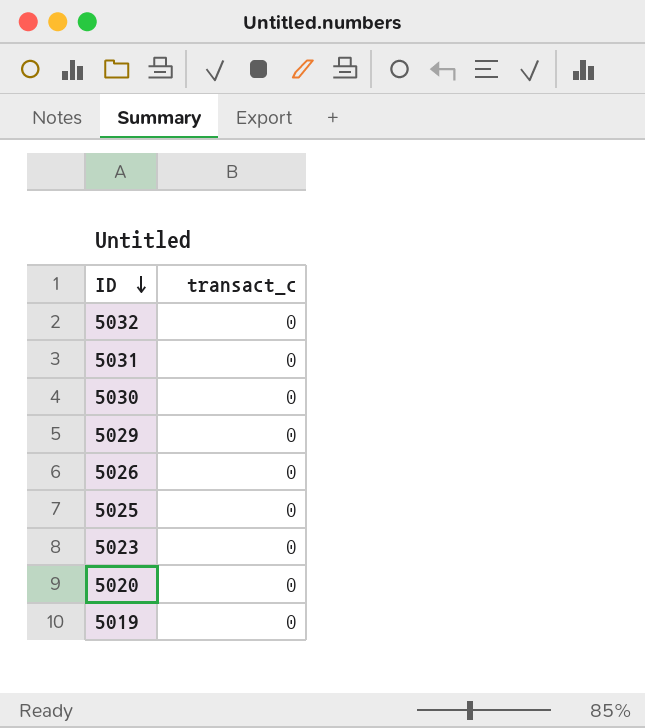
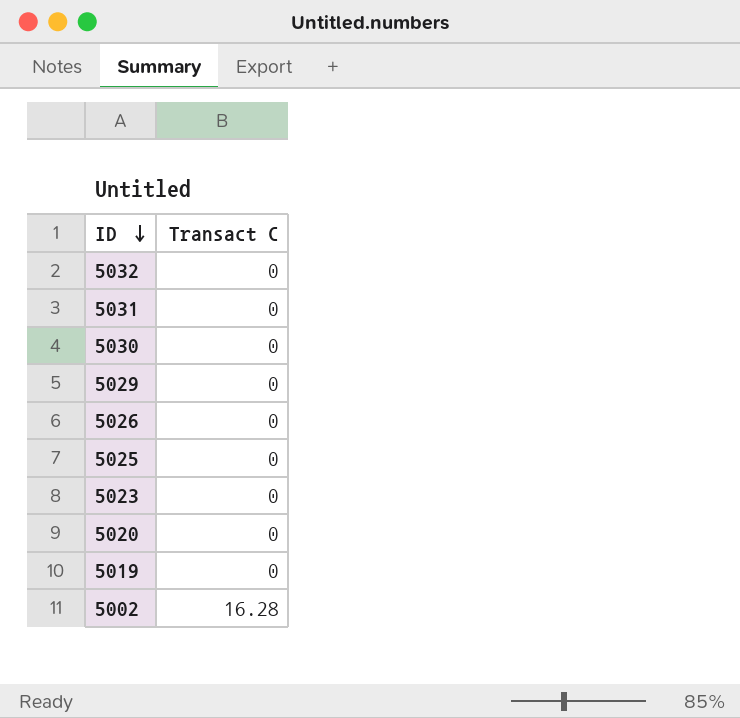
column name: transact_c -> Transact C
row 5002: none -> 16.28

